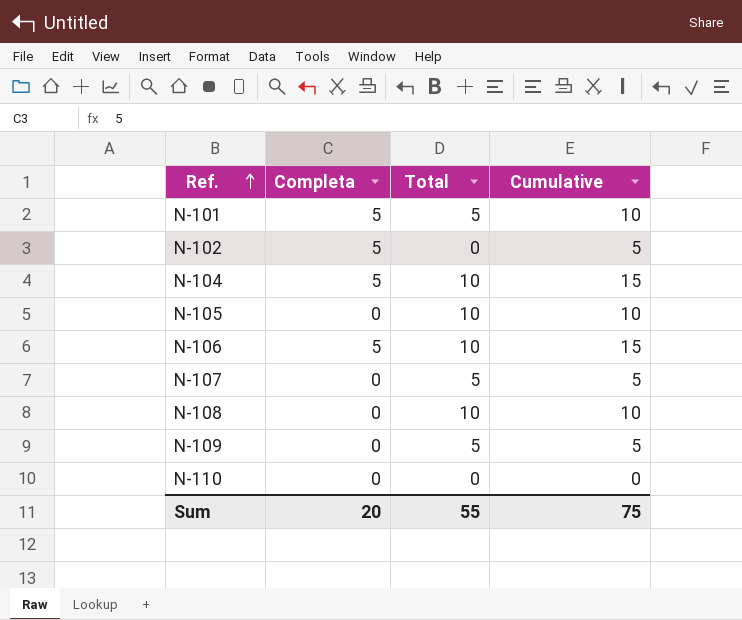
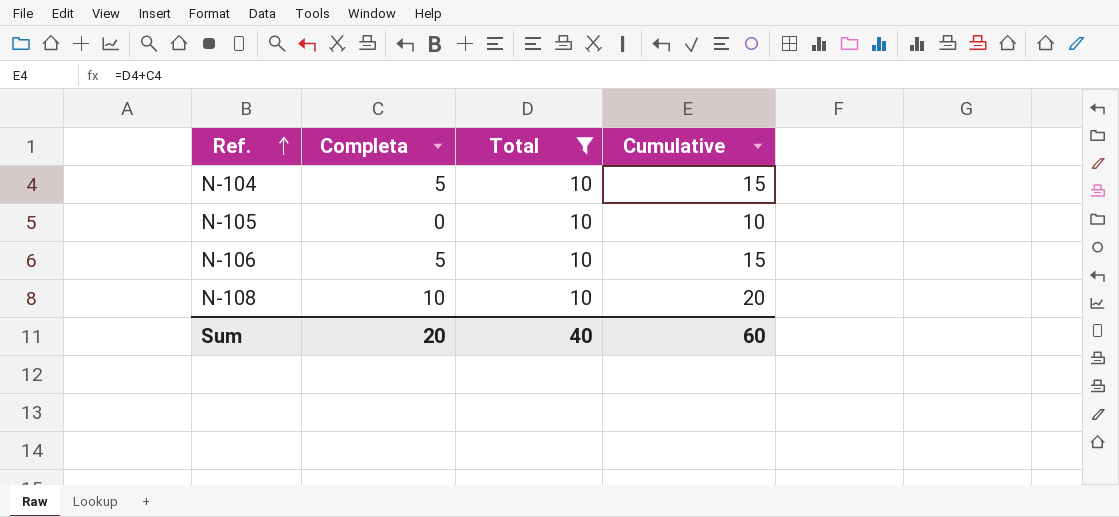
filter: none -> Total = 10
N-108 | Completa: 0 -> 10
N-108 | Cumulative: 10 -> 20
Sum | Total: 55 -> 40
Sum | Cumulative: 75 -> 60

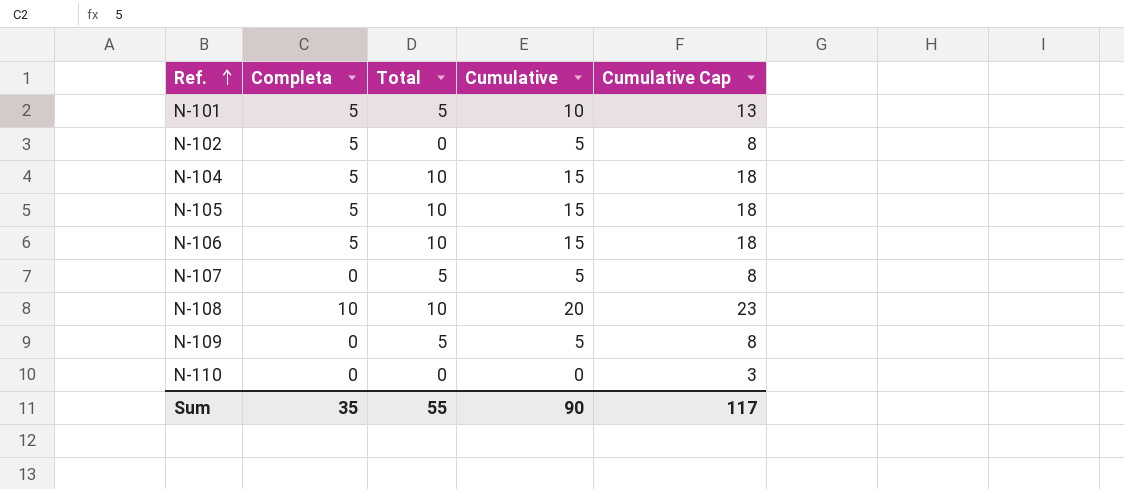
filter: Total = 10 -> none
column Cumulative Cap | formula: none -> [Cumulative] + 3
N-105 | Completa: 0 -> 5
N-105 | Cumulative: 10 -> 15
Sum | Completa: 20 -> 35
Sum | Total: 40 -> 55
Sum | Cumulative: 60 -> 90

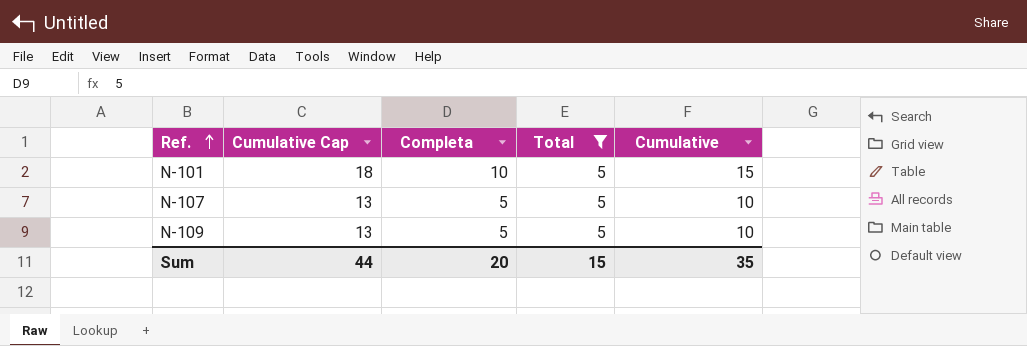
filter: none -> Total = 5
column Cumulative Cap | position: 5 -> 2
N-101 | Cumulative Cap: 13 -> 18
N-101 | Completa: 5 -> 10
N-101 | Cumulative: 10 -> 15
N-107 | Cumulative Cap: 8 -> 13
N-107 | Completa: 0 -> 5
N-107 | Cumulative: 5 -> 10
N-109 | Cumulative Cap: 8 -> 13
N-109 | Completa: 0 -> 5
N-109 | Cumulative: 5 -> 10
Sum | Cumulative Cap: 117 -> 44
Sum | Completa: 35 -> 20
Sum | Total: 55 -> 15
Sum | Cumulative: 90 -> 35

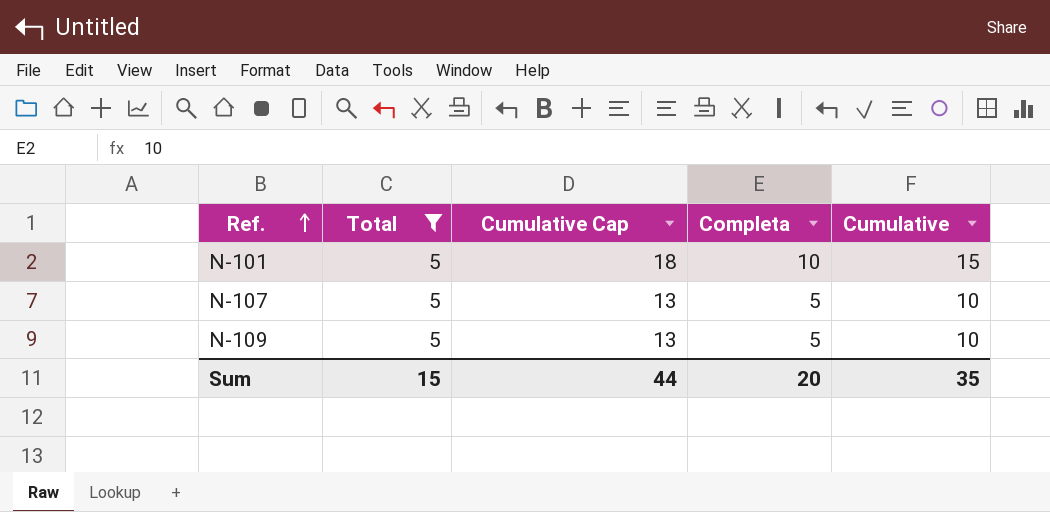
column Total | position: 4 -> 2

